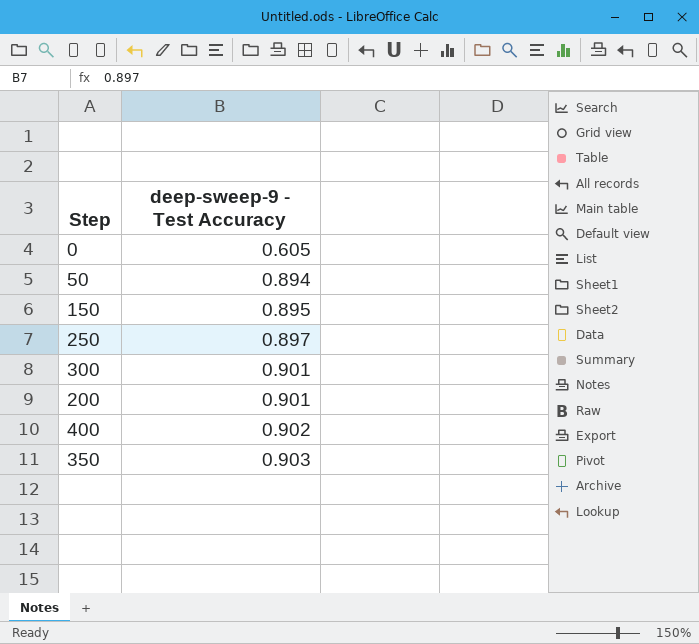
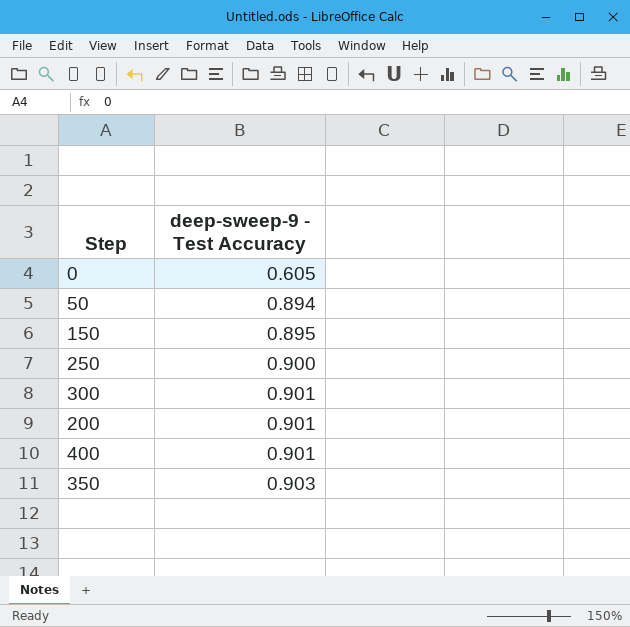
250 | deep-sweep-9 - Test Accuracy: 0.897 -> 0.900
400 | deep-sweep-9 - Test Accuracy: 0.902 -> 0.901

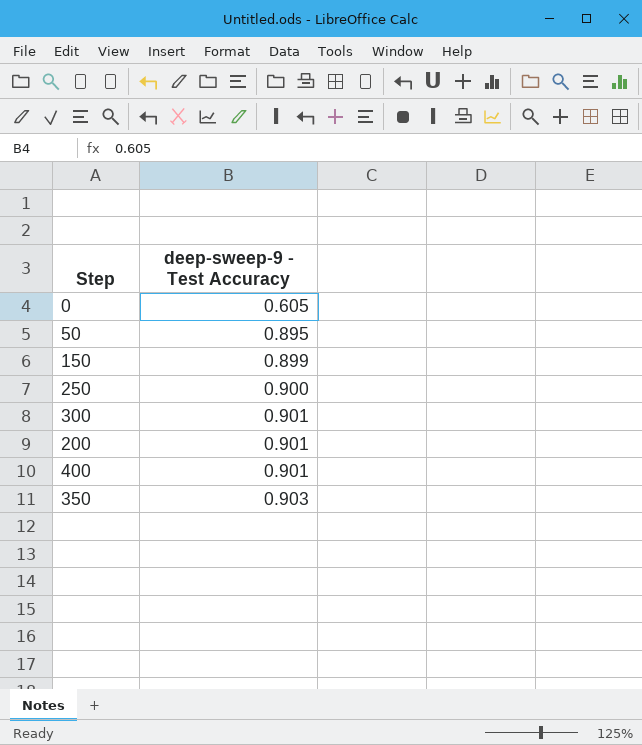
50 | deep-sweep-9 - Test Accuracy: 0.894 -> 0.895
150 | deep-sweep-9 - Test Accuracy: 0.895 -> 0.899

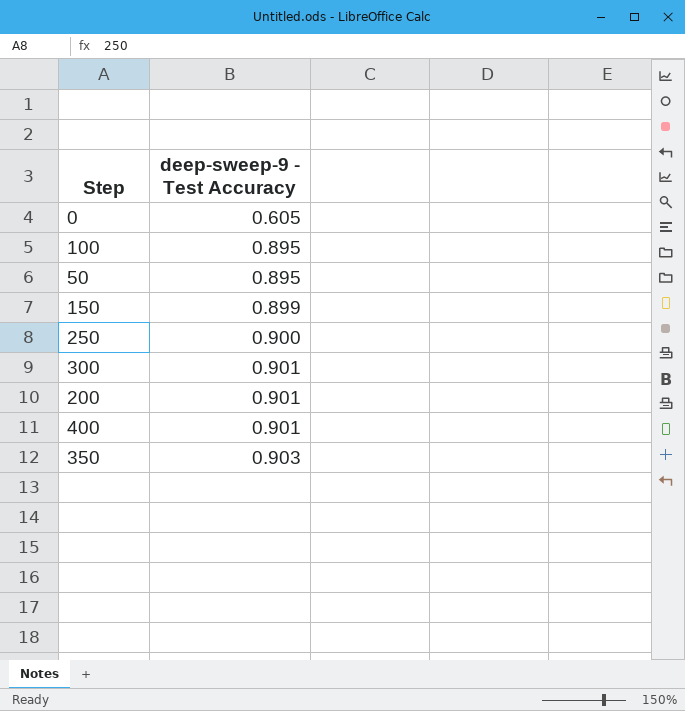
row 100: none -> 0.895

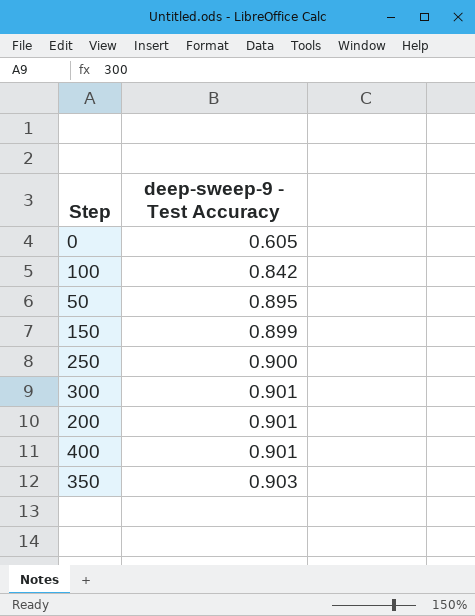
100 | deep-sweep-9 - Test Accuracy: 0.895 -> 0.842

